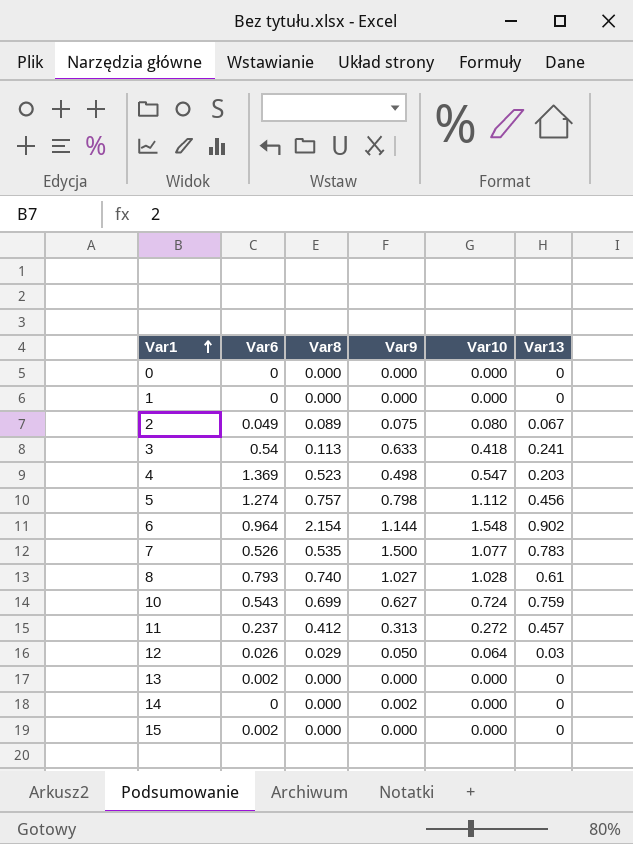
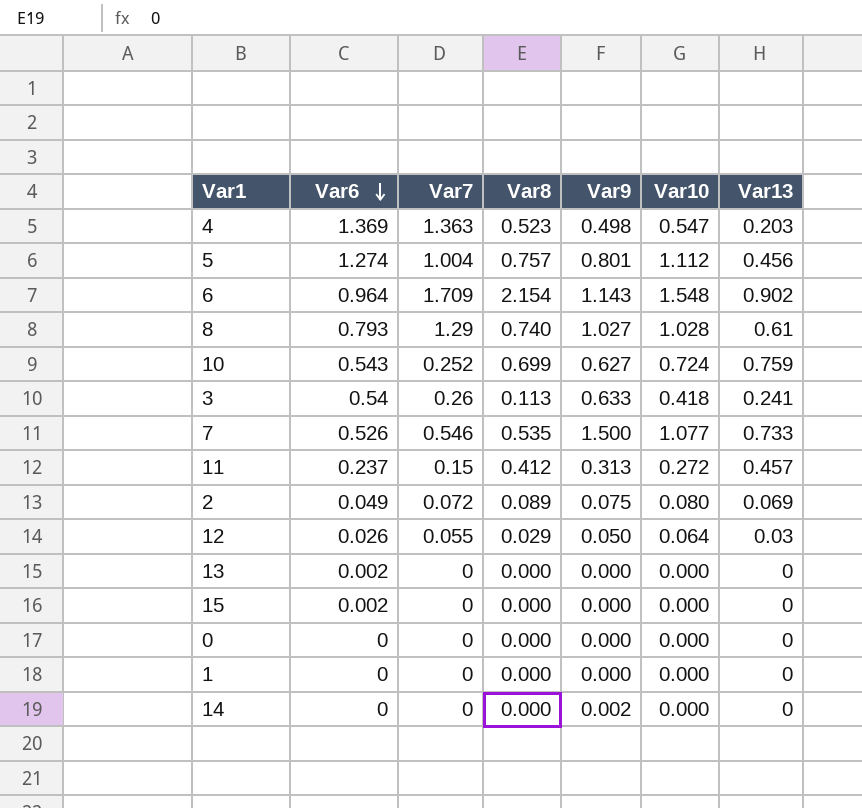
row order: Var1 ascending -> Var6 descending
column Var7 | position: none -> 3
5 | Var9: 0.798 -> 0.801
6 | Var9: 1.144 -> 1.143
7 | Var13: 0.783 -> 0.733
2 | Var13: 0.067 -> 0.069

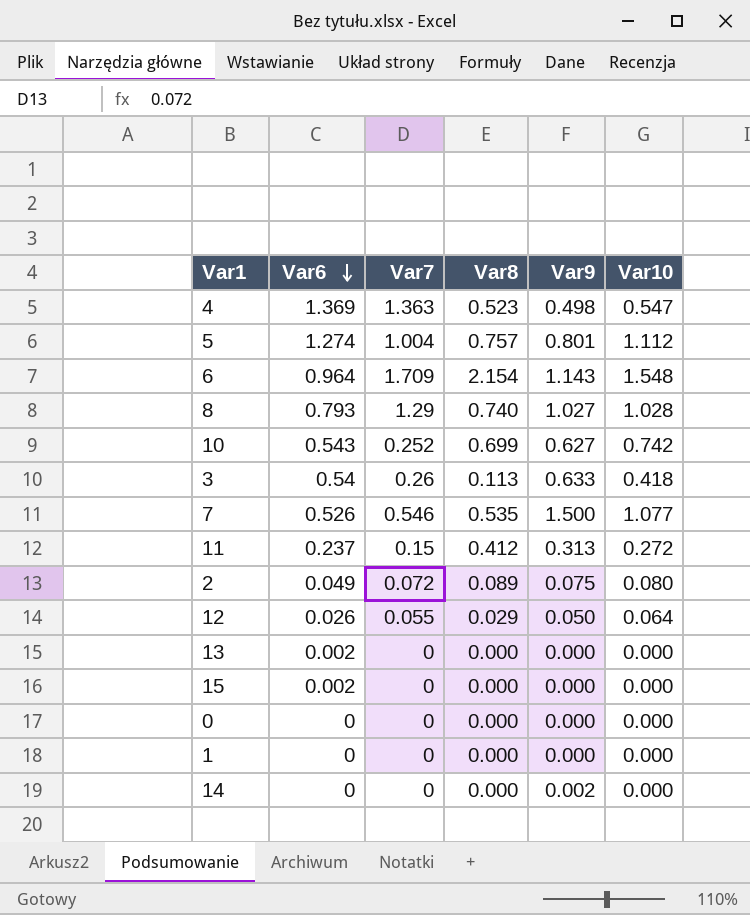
column Var13 | position: 7 -> none
10 | Var10: 0.724 -> 0.742

